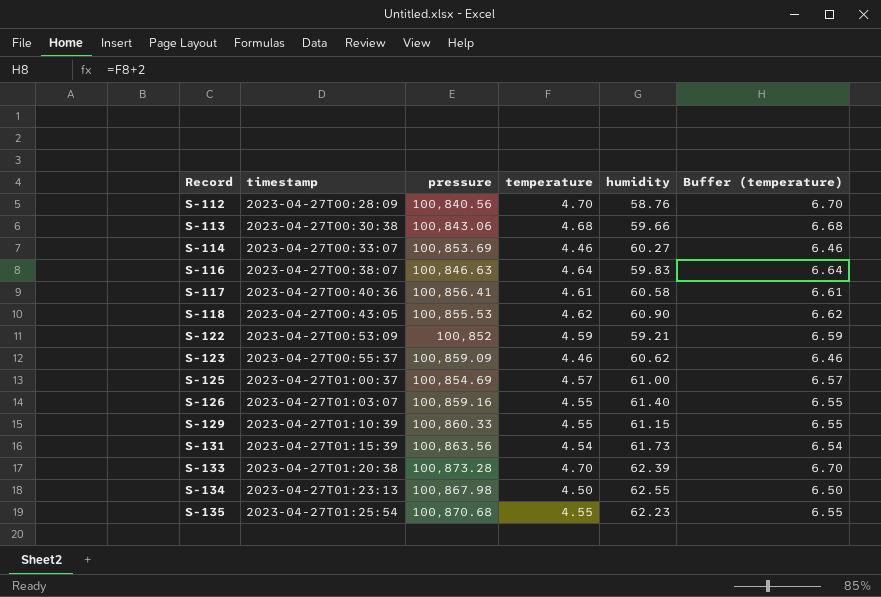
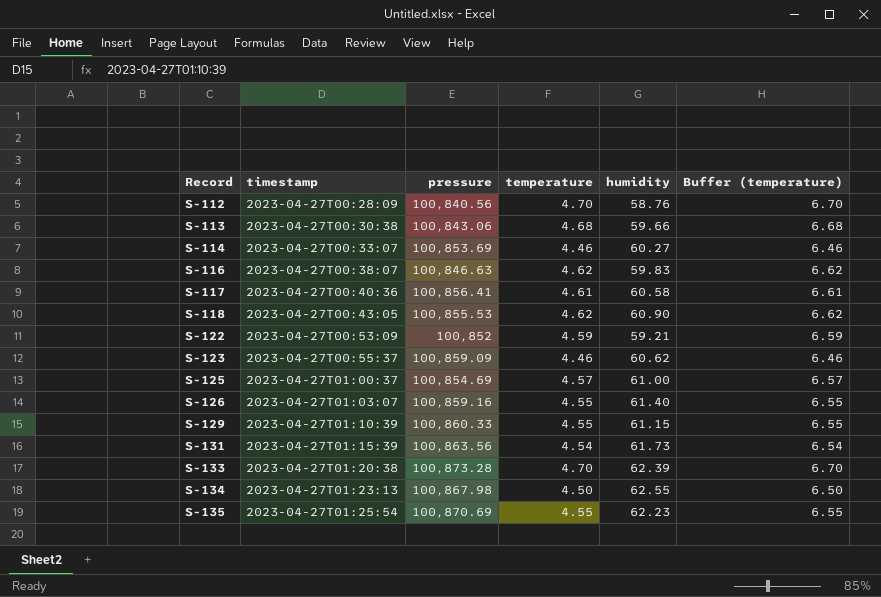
S-116 | temperature: 4.64 -> 4.62
S-116 | Buffer (temperature): 6.64 -> 6.62
S-135 | pressure: 100,870.68 -> 100,870.69

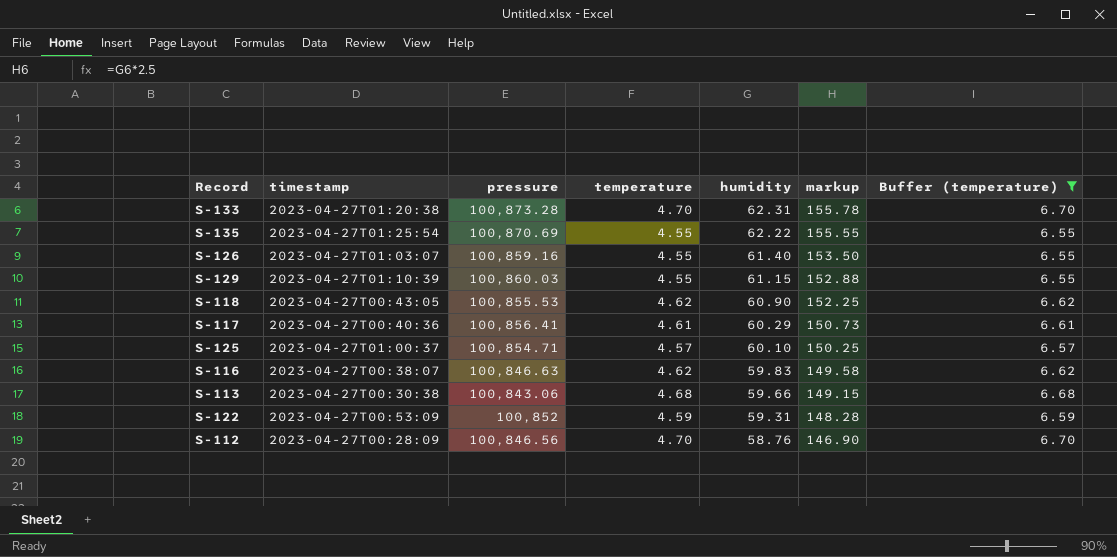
filter: none -> Buffer (temperature) >= 6.55
row order: Record ascending -> humidity descending
column markup | formula: none -> [humidity] * 2.5
S-133 | humidity: 62.39 -> 62.31
S-135 | humidity: 62.23 -> 62.22
S-129 | pressure: 100,860.33 -> 100,860.03
S-117 | humidity: 60.58 -> 60.29
S-125 | pressure: 100,854.69 -> 100,854.71
S-125 | humidity: 61.00 -> 60.10
S-122 | humidity: 59.21 -> 59.31
S-112 | pressure: 100,840.56 -> 100,846.56

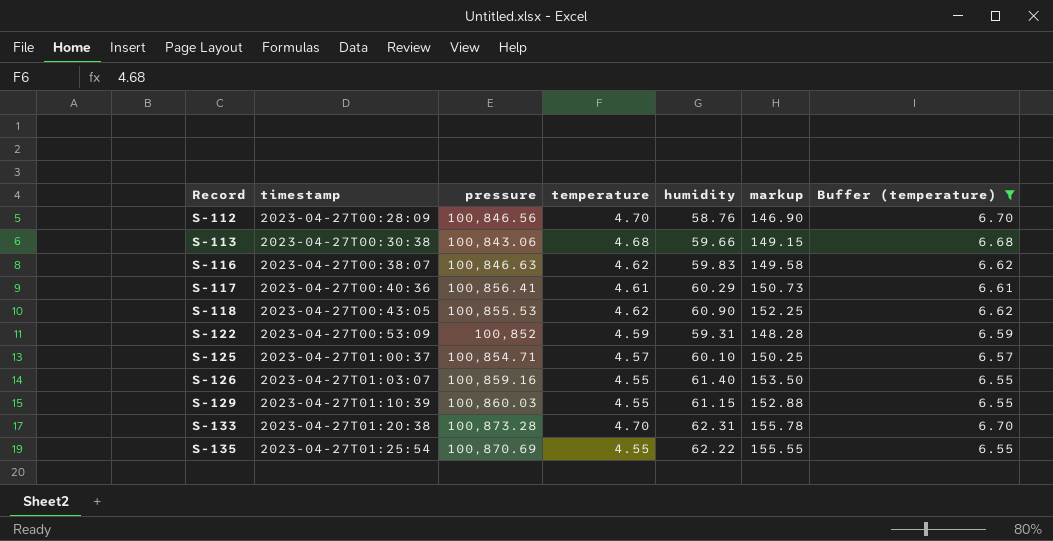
row order: humidity descending -> Record ascending

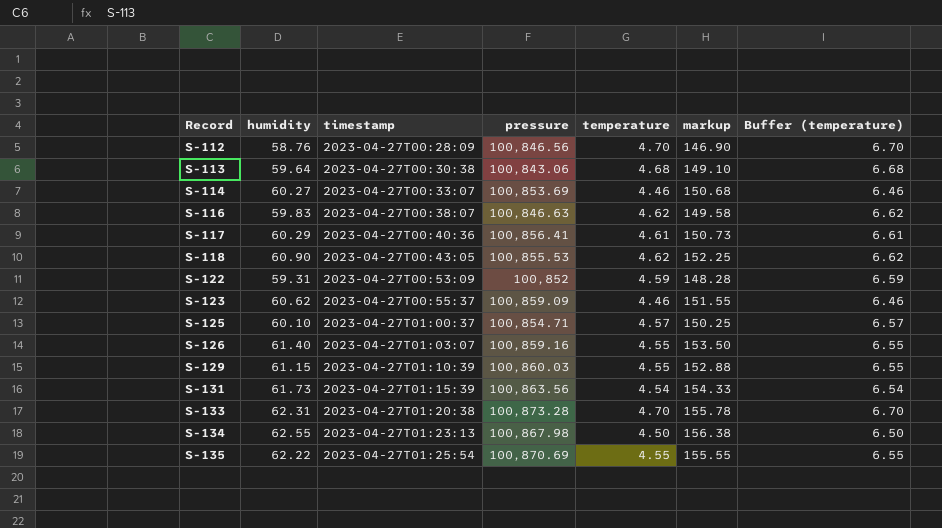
filter: Buffer (temperature) >= 6.55 -> none
column humidity | position: 5 -> 2
S-113 | humidity: 59.66 -> 59.64
S-113 | markup: 149.15 -> 149.10

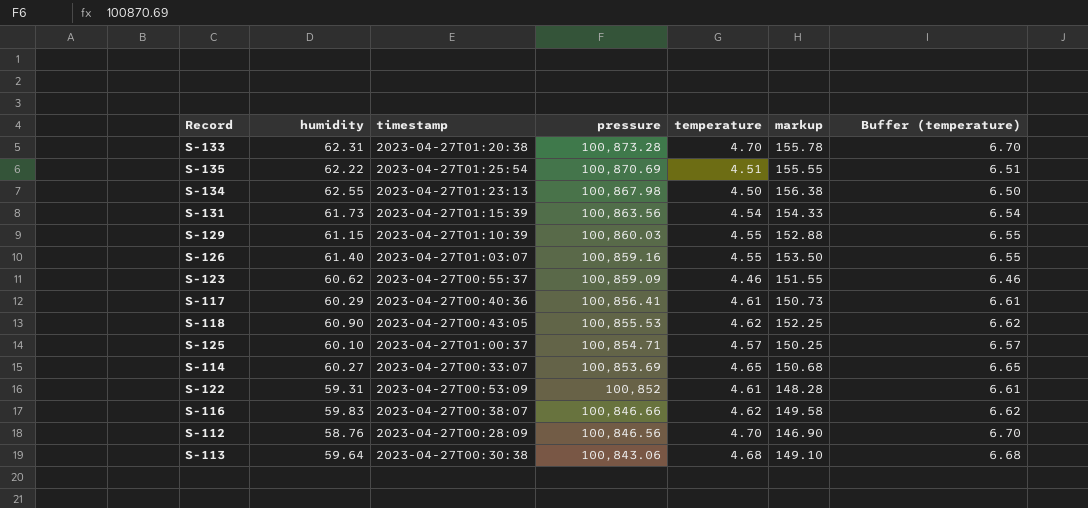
row order: Record ascending -> pressure descending
S-135 | temperature: 4.55 -> 4.51
S-135 | Buffer (temperature): 6.55 -> 6.51
S-114 | temperature: 4.46 -> 4.65
S-114 | Buffer (temperature): 6.46 -> 6.65
S-122 | temperature: 4.59 -> 4.61
S-122 | Buffer (temperature): 6.59 -> 6.61
S-116 | pressure: 100,846.63 -> 100,846.66

